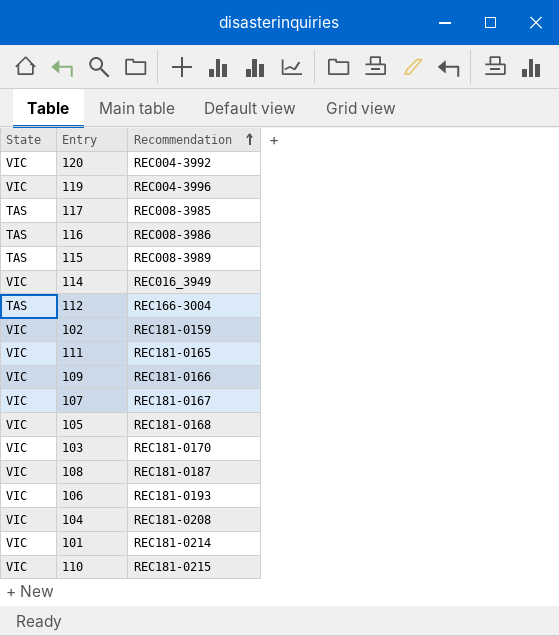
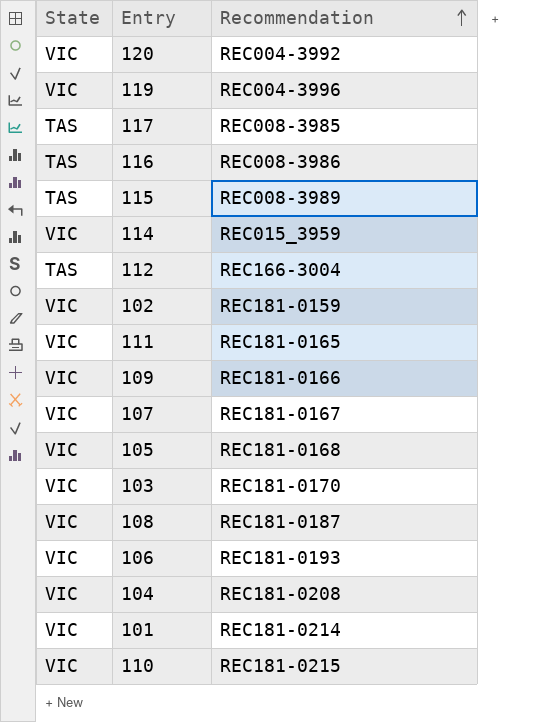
114 | Recommendation: REC016_3949 -> REC015_3959

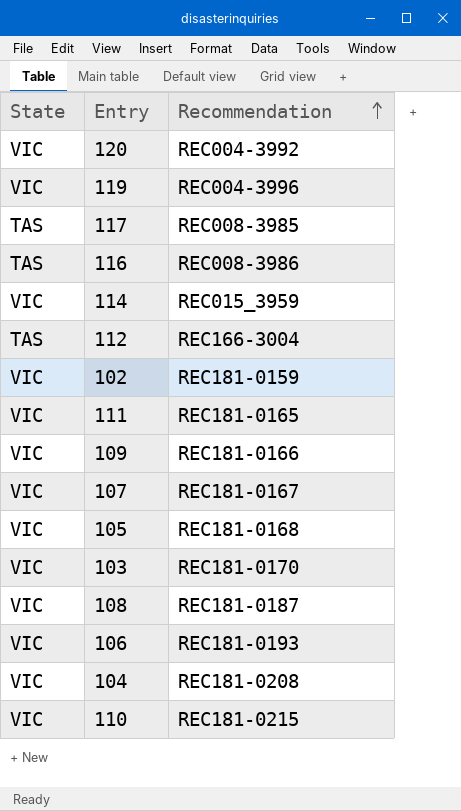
row 115: TAS | REC008-3989 -> none
row 101: VIC | REC181-0214 -> none

